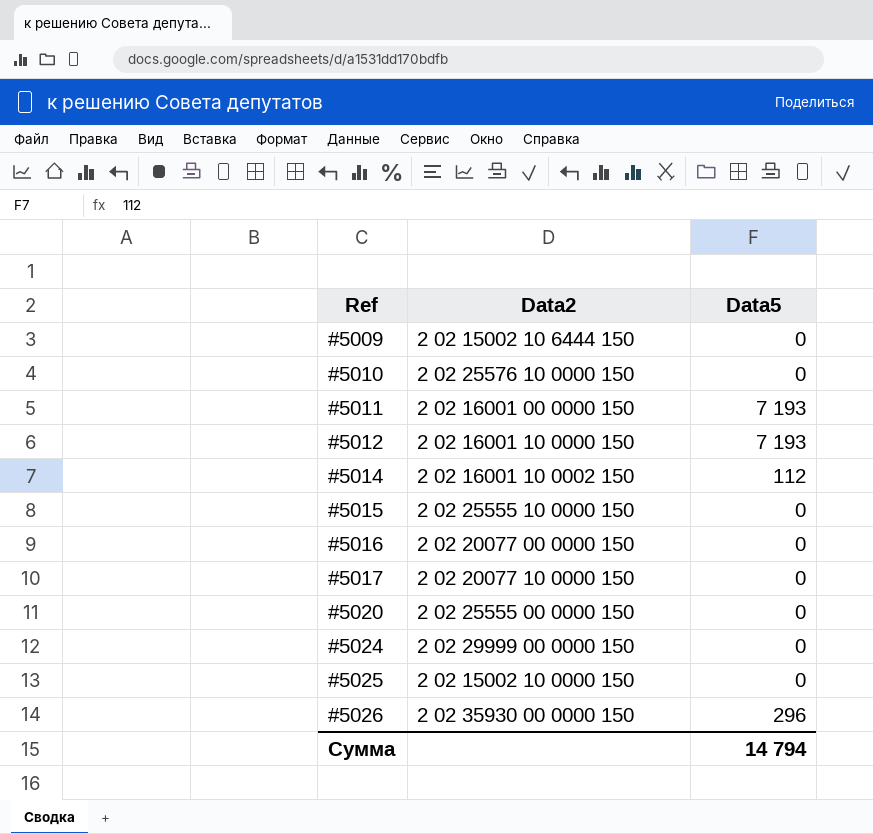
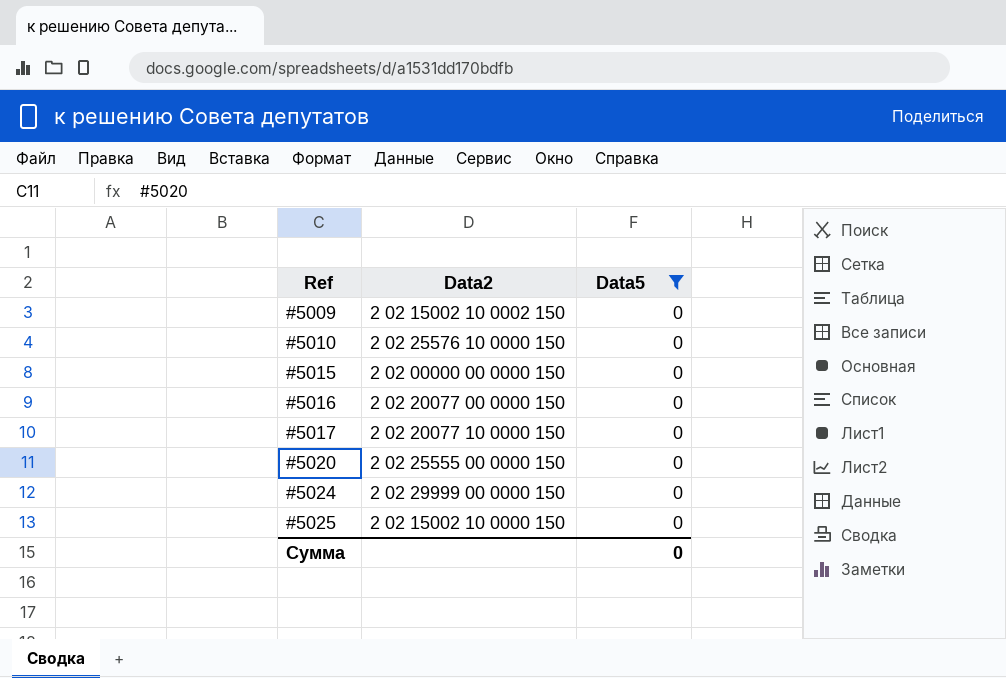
filter: none -> Data5 = 0
#5009 | Data2: 2 02 15002 10 6444 150 -> 2 02 15002 10 0002 150
#5015 | Data2: 2 02 25555 10 0000 150 -> 2 02 00000 00 0000 150
Сумма | Data5: 14 794 -> 0

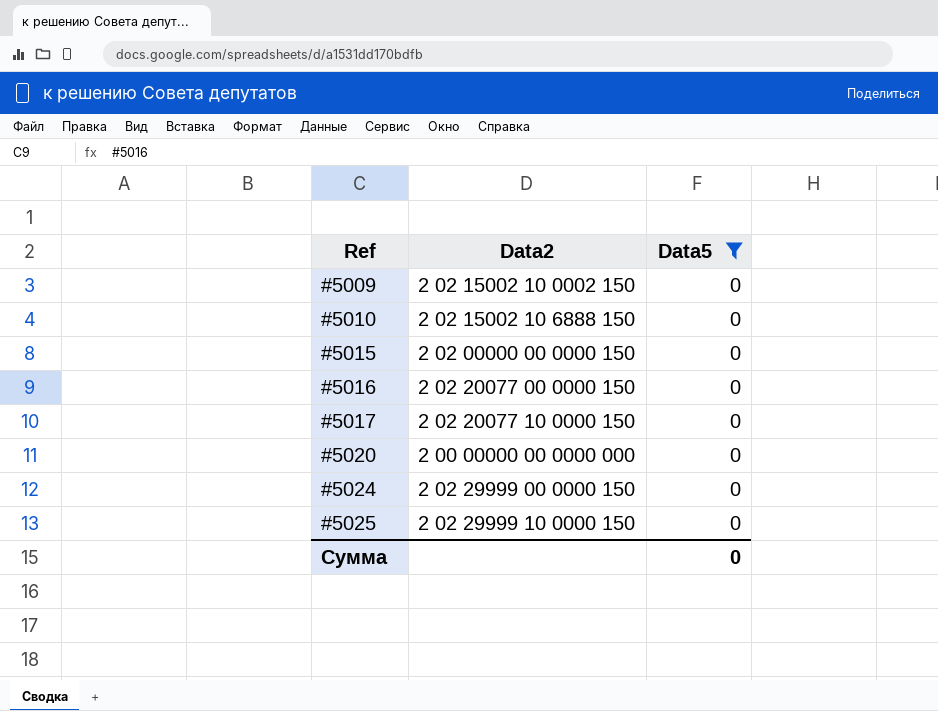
#5010 | Data2: 2 02 25576 10 0000 150 -> 2 02 15002 10 6888 150
#5020 | Data2: 2 02 25555 00 0000 150 -> 2 00 00000 00 0000 000
#5025 | Data2: 2 02 15002 10 0000 150 -> 2 02 29999 10 0000 150

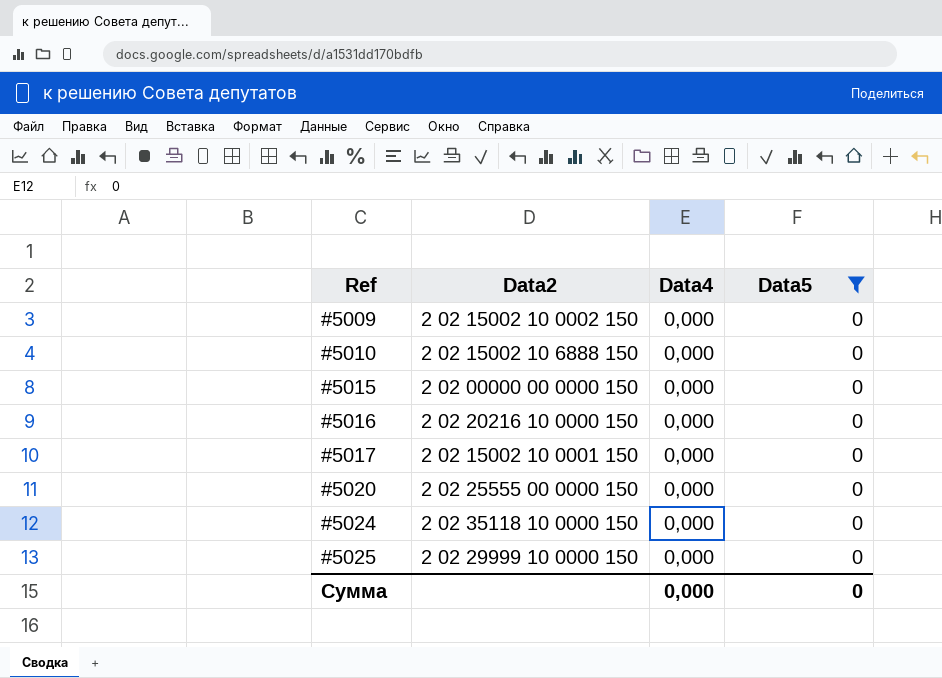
column Data4 | position: none -> 3
#5016 | Data2: 2 02 20077 00 0000 150 -> 2 02 20216 10 0000 150
#5017 | Data2: 2 02 20077 10 0000 150 -> 2 02 15002 10 0001 150
#5020 | Data2: 2 00 00000 00 0000 000 -> 2 02 25555 00 0000 150
#5024 | Data2: 2 02 29999 00 0000 150 -> 2 02 35118 10 0000 150

